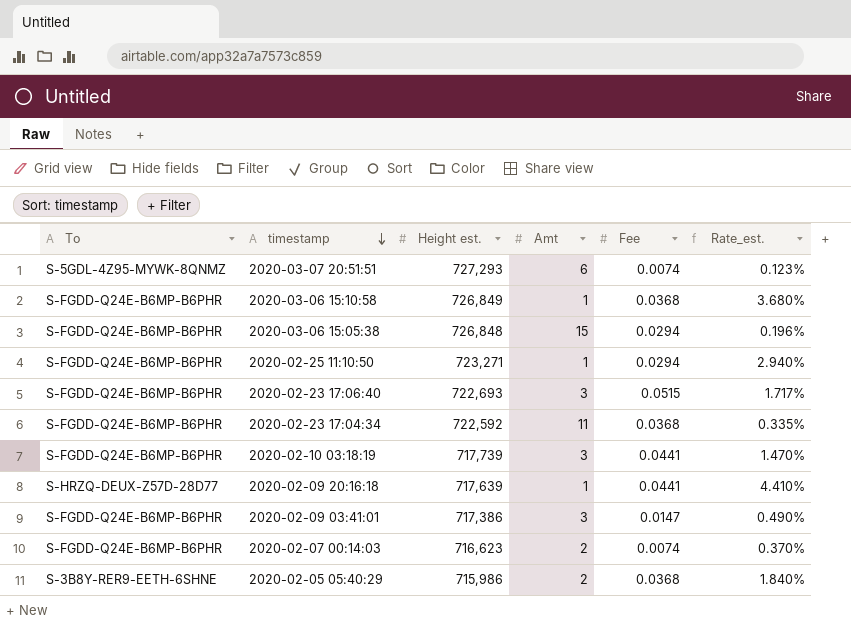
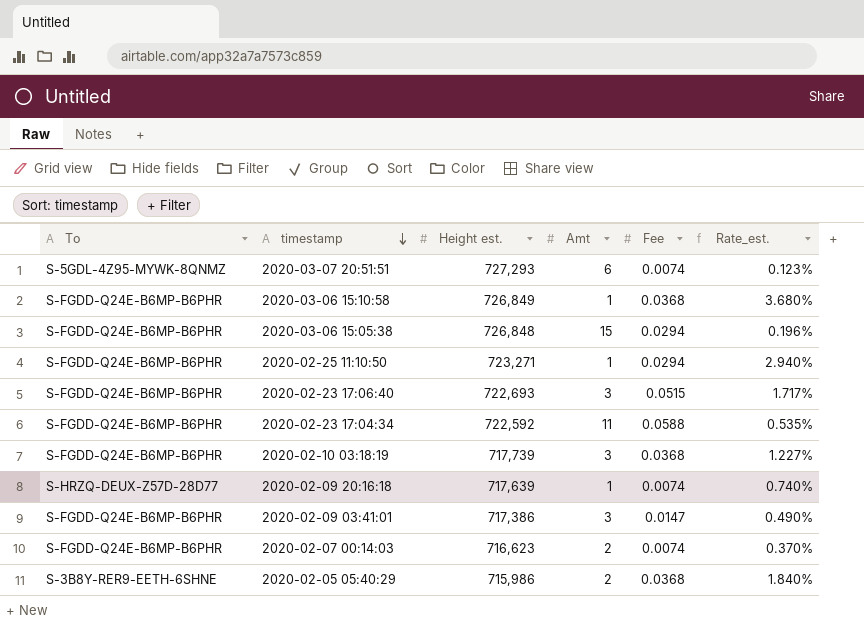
2020-02-23 17:04:34 | Fee: 0.0368 -> 0.0588
2020-02-23 17:04:34 | Rate_est.: 0.335% -> 0.535%
2020-02-10 03:18:19 | Fee: 0.0441 -> 0.0368
2020-02-10 03:18:19 | Rate_est.: 1.470% -> 1.227%
2020-02-09 20:16:18 | Fee: 0.0441 -> 0.0074
2020-02-09 20:16:18 | Rate_est.: 4.410% -> 0.740%

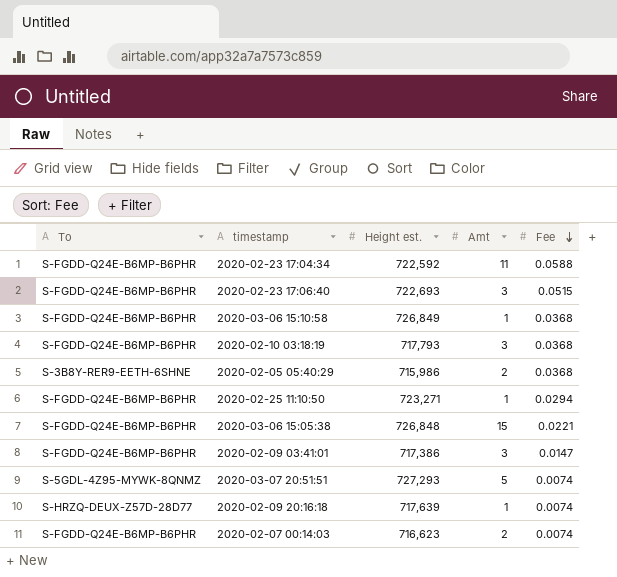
row order: timestamp descending -> Fee descending
column Rate_est. | formula: [Fee] / [Amt] -> none
2020-02-10 03:18:19 | Height est.: 717,739 -> 717,793
2020-03-06 15:05:38 | Fee: 0.0294 -> 0.0221
2020-03-07 20:51:51 | Amt: 6 -> 5

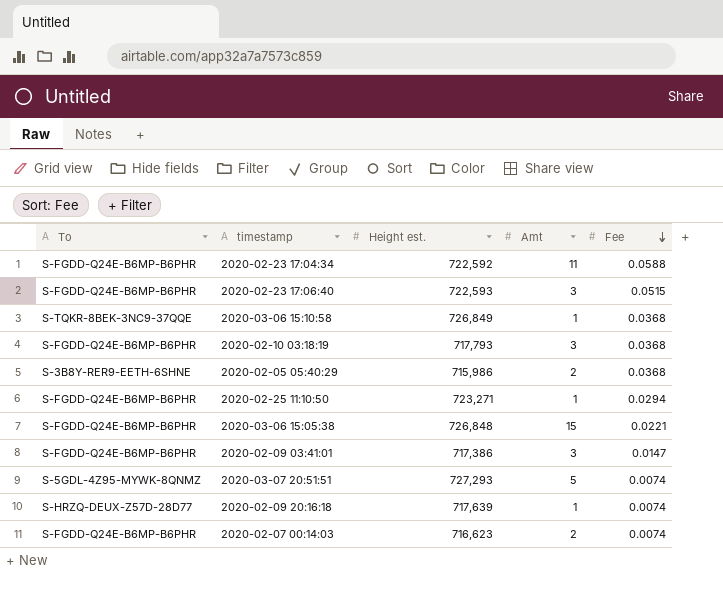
2020-02-23 17:06:40 | Height est.: 722,693 -> 722,593
2020-03-06 15:10:58 | To: S-FGDD-Q24E-B6MP-B6PHR -> S-TQKR-8BEK-3NC9-37QQE

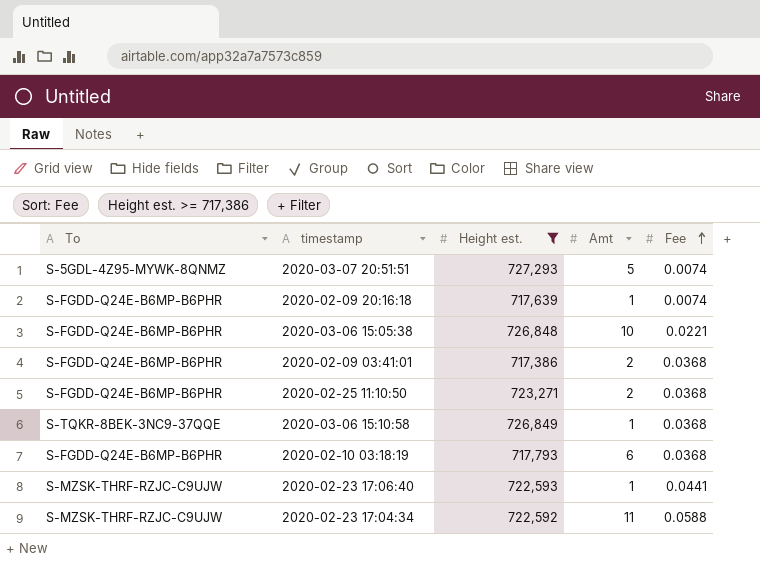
filter: none -> Height est. >= 717,386
row order: Fee descending -> Fee ascending
2020-02-09 20:16:18 | To: S-HRZQ-DEUX-Z57D-28D77 -> S-FGDD-Q24E-B6MP-B6PHR
2020-03-06 15:05:38 | Amt: 15 -> 10
2020-02-09 03:41:01 | Amt: 3 -> 2
2020-02-09 03:41:01 | Fee: 0.0147 -> 0.0368
2020-02-25 11:10:50 | Amt: 1 -> 2
2020-02-25 11:10:50 | Fee: 0.0294 -> 0.0368
2020-02-10 03:18:19 | Amt: 3 -> 6
2020-02-23 17:06:40 | To: S-FGDD-Q24E-B6MP-B6PHR -> S-MZSK-THRF-RZJC-C9UJW
2020-02-23 17:06:40 | Amt: 3 -> 1
2020-02-23 17:06:40 | Fee: 0.0515 -> 0.0441
2020-02-23 17:04:34 | To: S-FGDD-Q24E-B6MP-B6PHR -> S-MZSK-THRF-RZJC-C9UJW

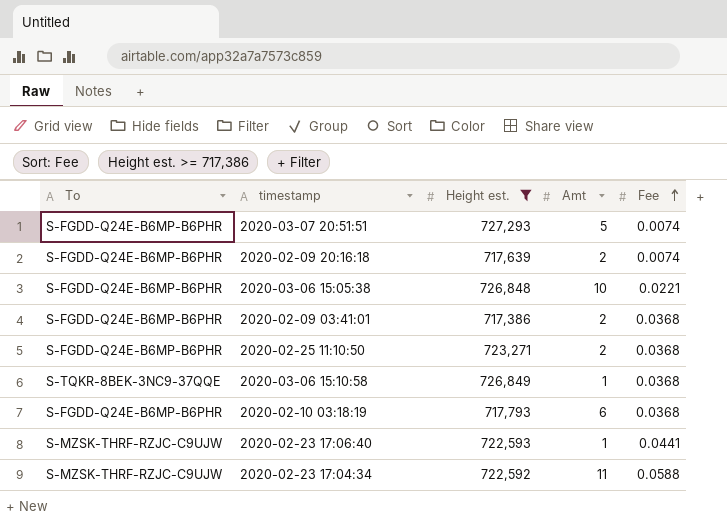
2020-03-07 20:51:51 | To: S-5GDL-4Z95-MYWK-8QNMZ -> S-FGDD-Q24E-B6MP-B6PHR
2020-02-09 20:16:18 | Amt: 1 -> 2

